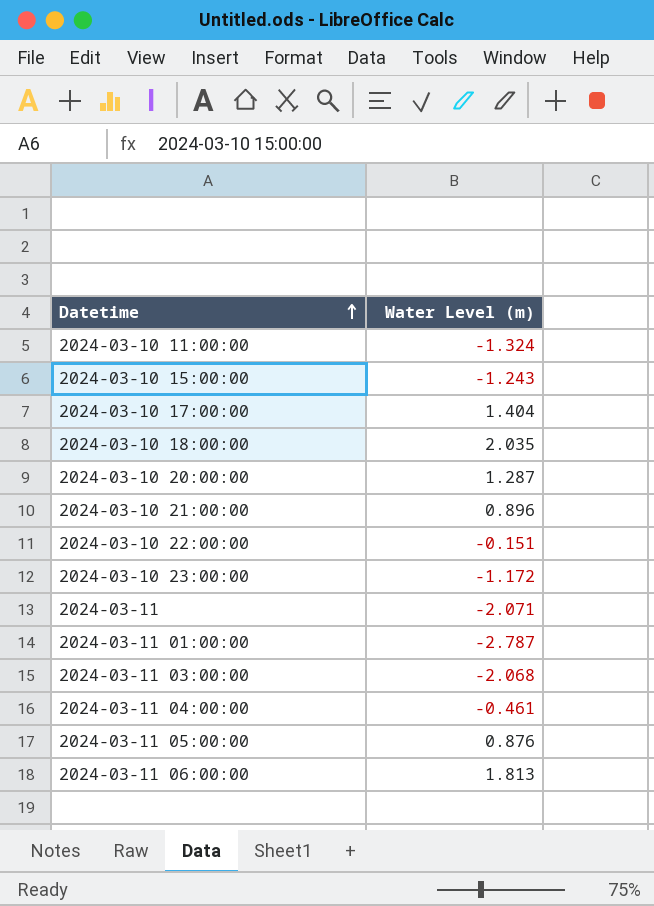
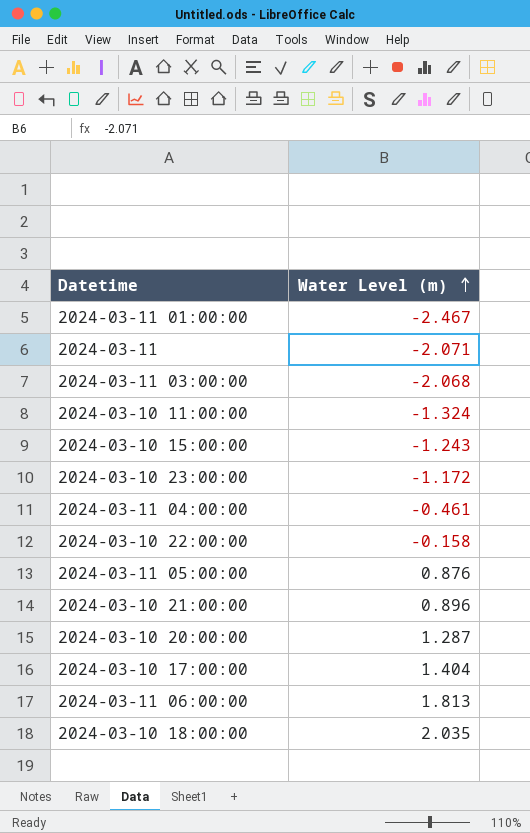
row order: Datetime ascending -> Water Level (m) ascending
2024-03-11 01:00:00 | Water Level (m): -2.787 -> -2.467
2024-03-10 22:00:00 | Water Level (m): -0.151 -> -0.158

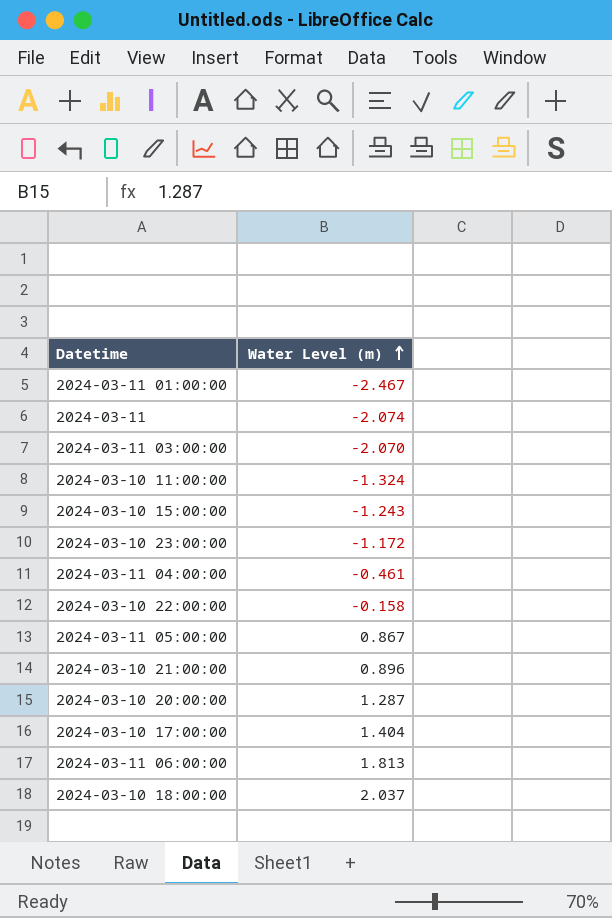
2024-03-11 | Water Level (m): -2.071 -> -2.074
2024-03-11 03:00:00 | Water Level (m): -2.068 -> -2.070
2024-03-11 05:00:00 | Water Level (m): 0.876 -> 0.867
2024-03-10 18:00:00 | Water Level (m): 2.035 -> 2.037

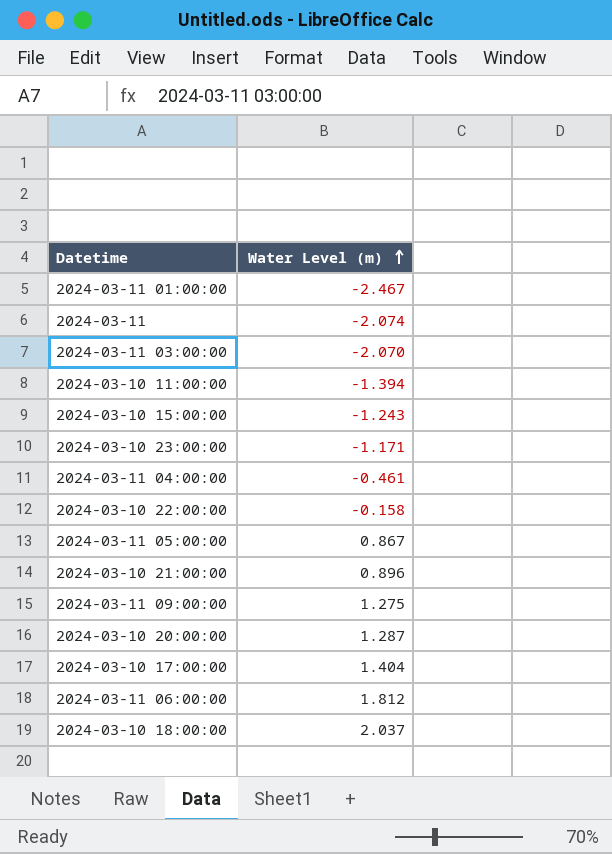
2024-03-10 11:00:00 | Water Level (m): -1.324 -> -1.394
2024-03-10 23:00:00 | Water Level (m): -1.172 -> -1.171
row 2024-03-11 09:00:00: none -> 1.275
2024-03-11 06:00:00 | Water Level (m): 1.813 -> 1.812

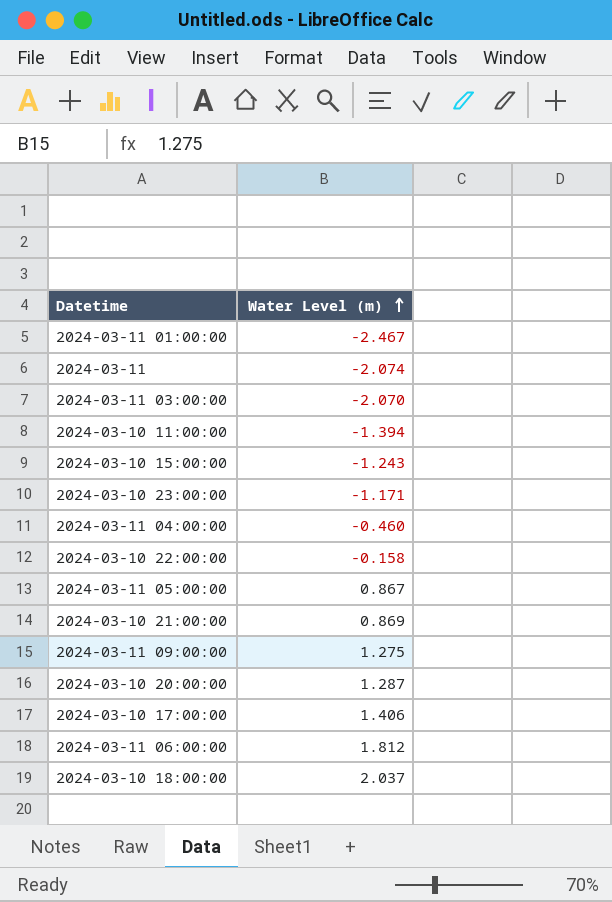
2024-03-11 04:00:00 | Water Level (m): -0.461 -> -0.460
2024-03-10 21:00:00 | Water Level (m): 0.896 -> 0.869
2024-03-10 17:00:00 | Water Level (m): 1.404 -> 1.406

